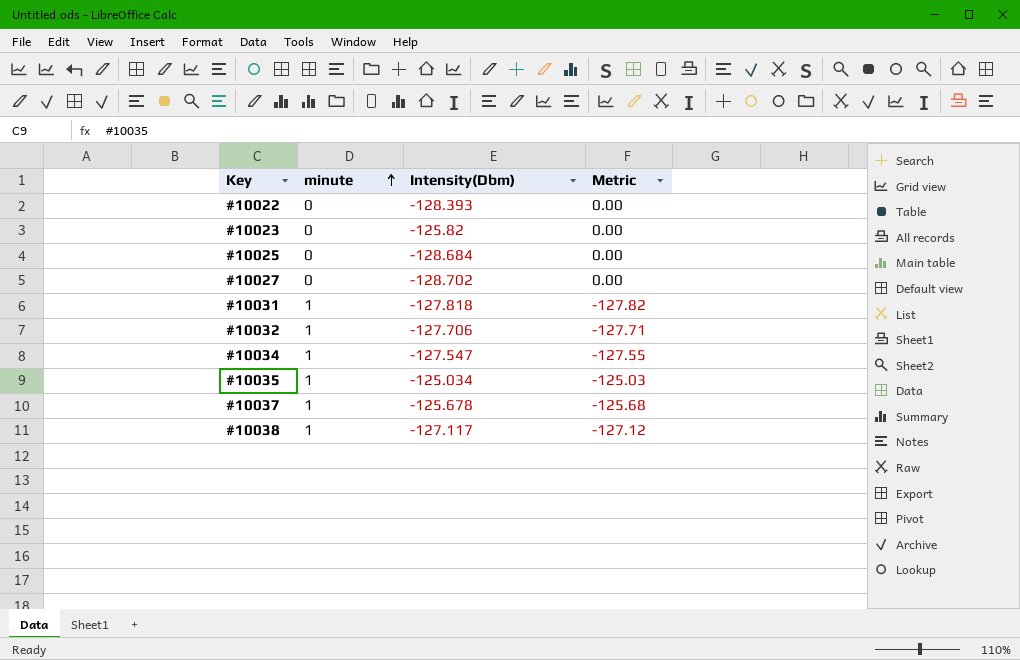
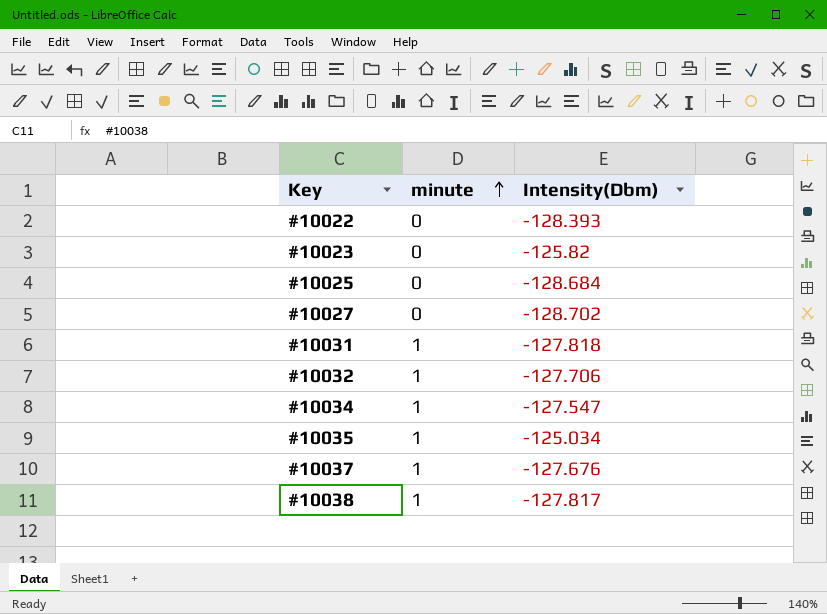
column Metric | formula: [minute] * [Intensity(Dbm)] -> none
#10037 | Intensity(Dbm): -125.678 -> -127.676
#10038 | Intensity(Dbm): -127.117 -> -127.817

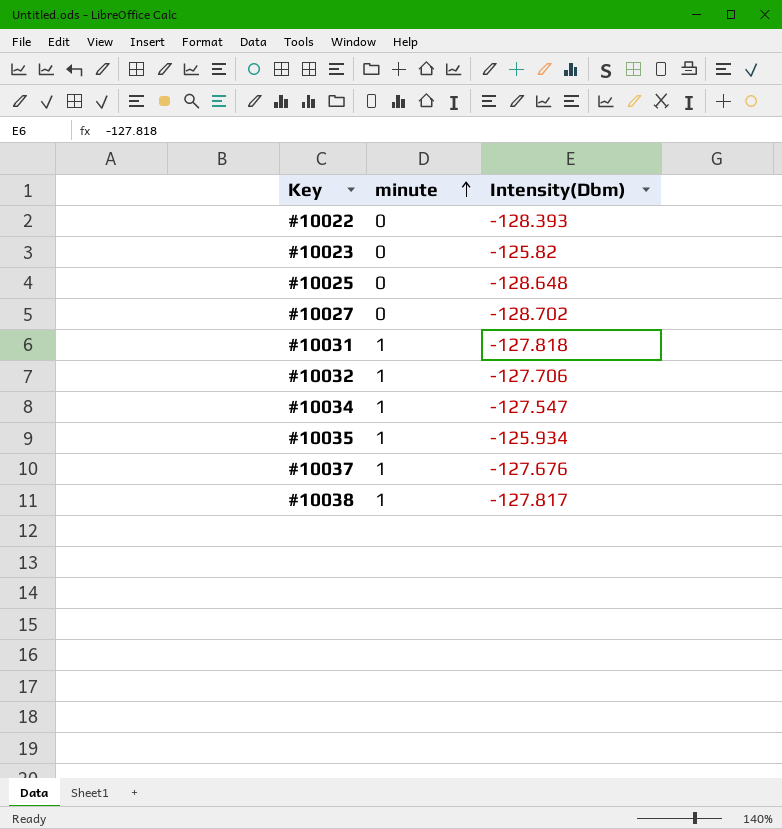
#10025 | Intensity(Dbm): -128.684 -> -128.648
#10035 | Intensity(Dbm): -125.034 -> -125.934

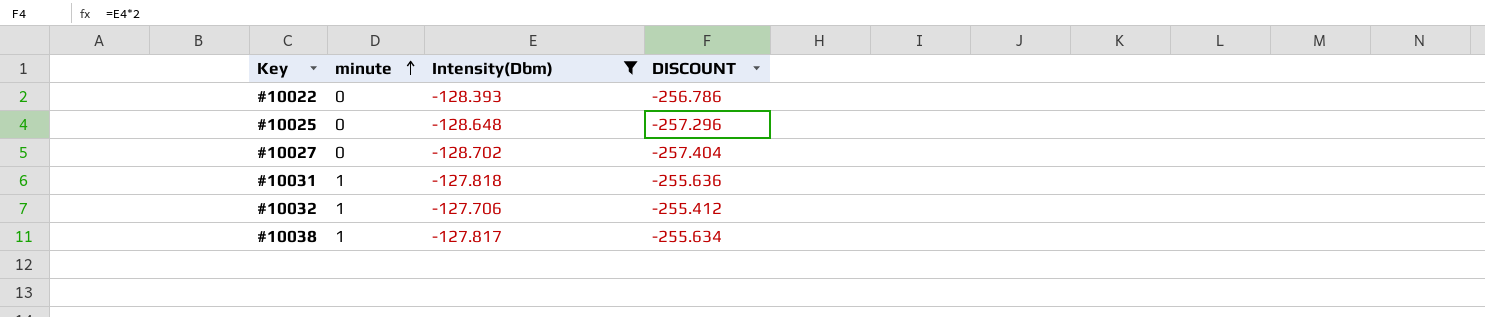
filter: none -> Intensity(Dbm) <= -127.706
column DISCOUNT | formula: none -> [Intensity(Dbm)] * 2

